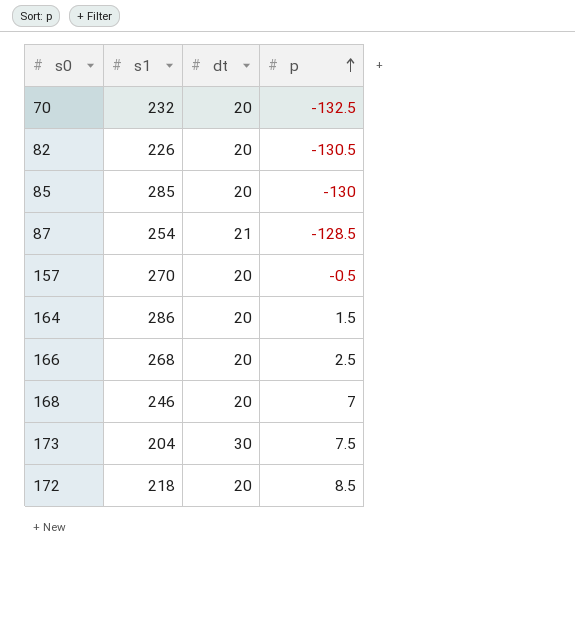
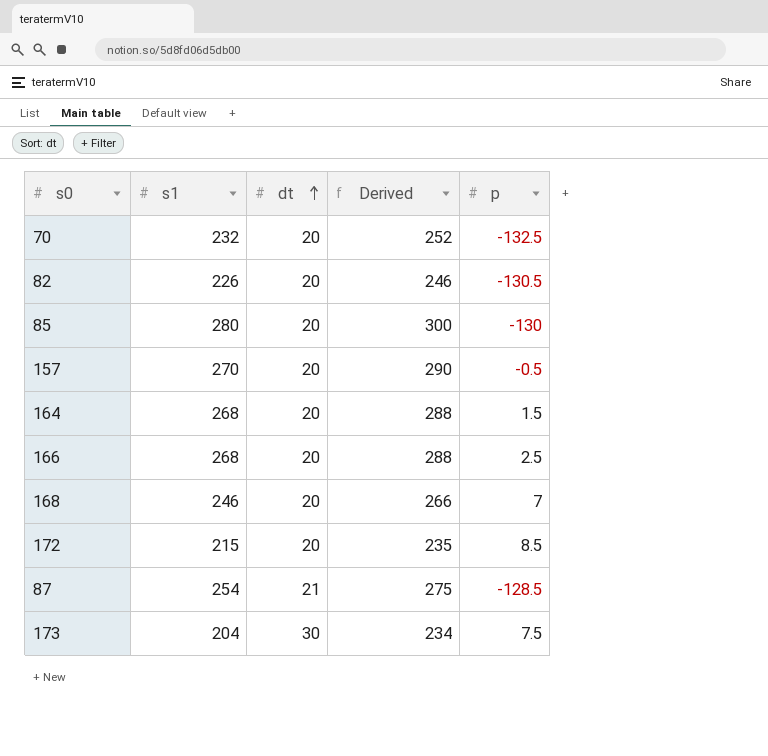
row order: p ascending -> dt ascending
column Derived | formula: none -> [s1] + [dt]
85 | s1: 285 -> 280
164 | s1: 286 -> 268
172 | s1: 218 -> 215

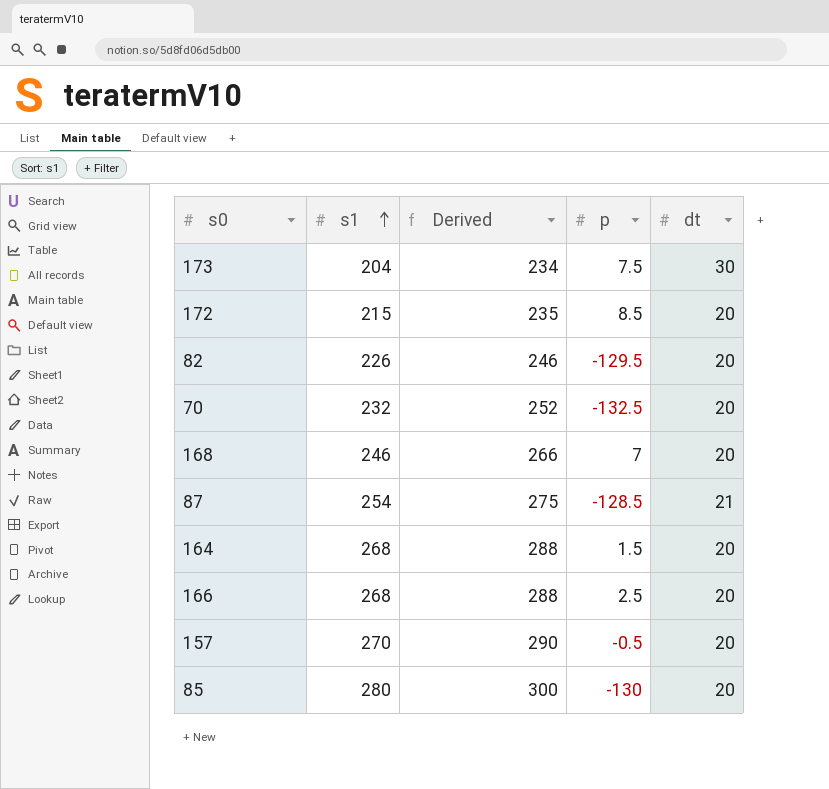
row order: dt ascending -> s1 ascending
column dt | position: 3 -> 5
82 | p: -130.5 -> -129.5

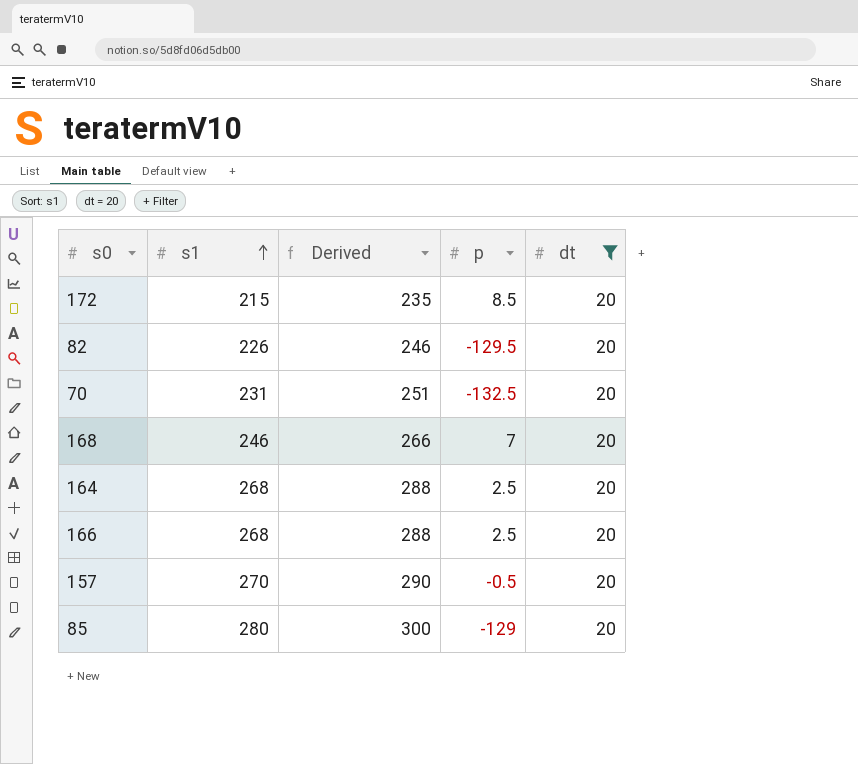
filter: none -> dt = 20
70 | s1: 232 -> 231
70 | Derived: 252 -> 251
164 | p: 1.5 -> 2.5
85 | p: -130 -> -129

